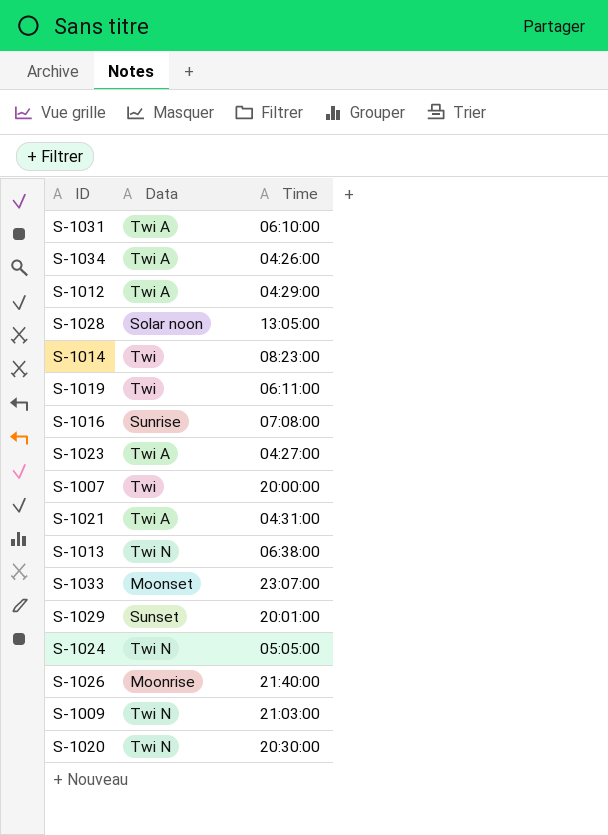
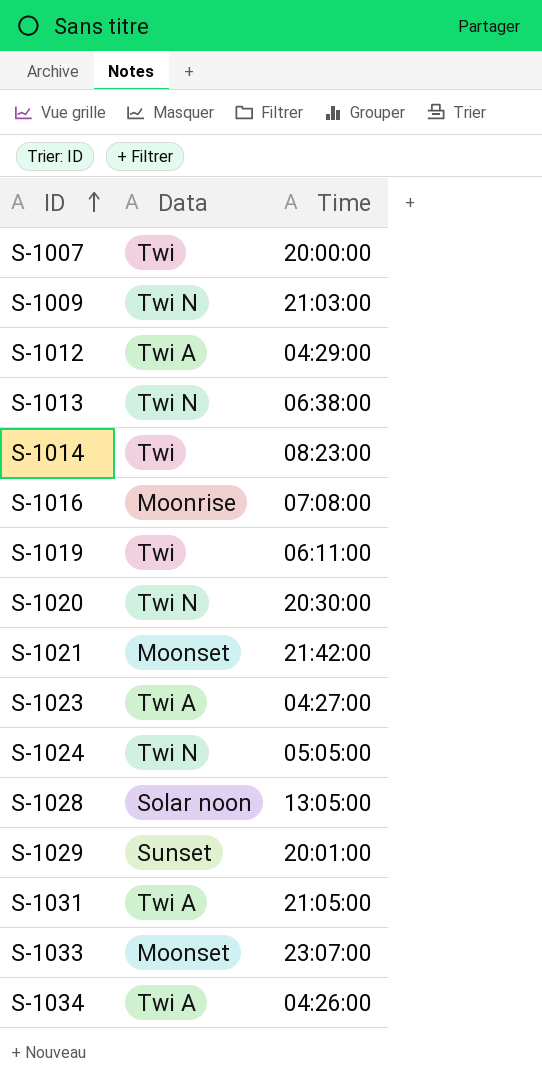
row order: none -> ID ascending
row S-1026: Moonrise | 21:40:00 -> none
S-1016 | Data: Sunrise -> Moonrise
S-1021 | Data: Twi A -> Moonset
S-1021 | Time: 04:31:00 -> 21:42:00
S-1031 | Time: 06:10:00 -> 21:05:00

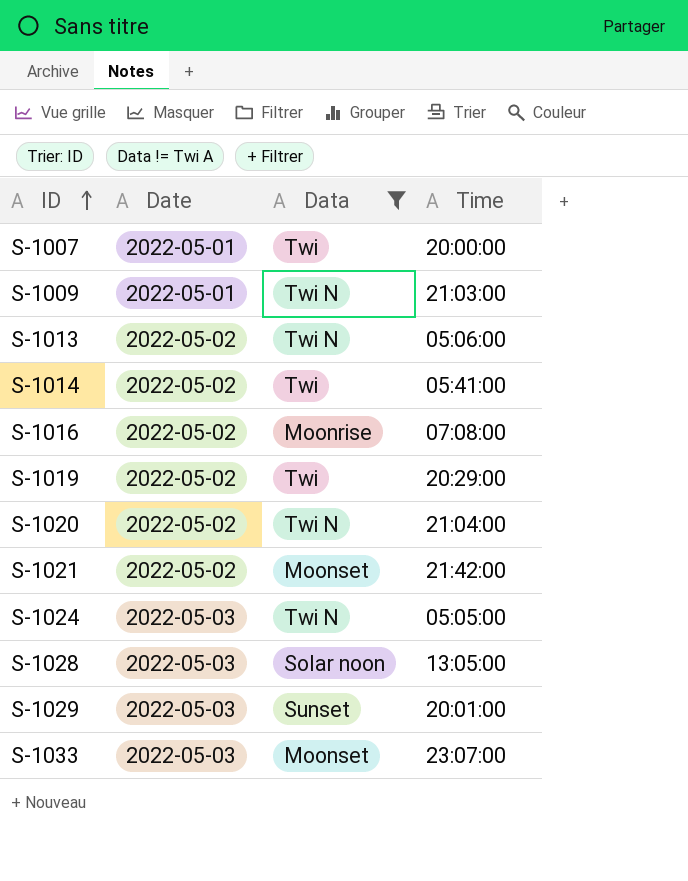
filter: none -> Data != Twi A
column Date | position: none -> 2
S-1013 | Time: 06:38:00 -> 05:06:00
S-1014 | Time: 08:23:00 -> 05:41:00
S-1019 | Time: 06:11:00 -> 20:29:00
S-1020 | Time: 20:30:00 -> 21:04:00

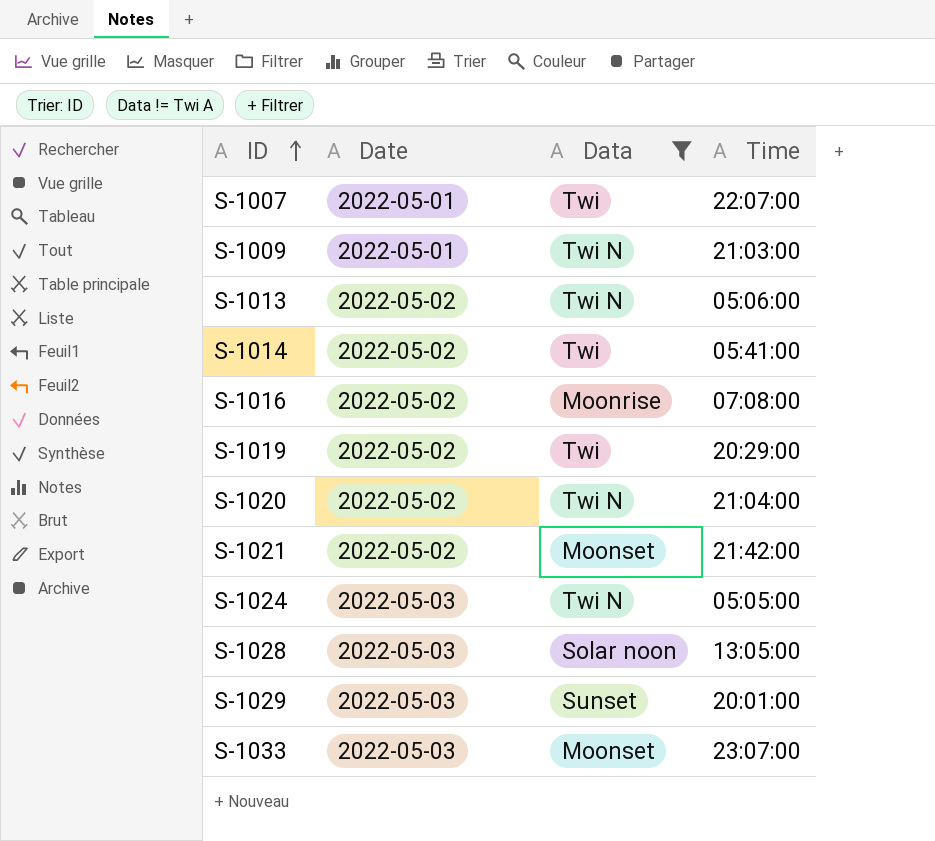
S-1007 | Time: 20:00:00 -> 22:07:00

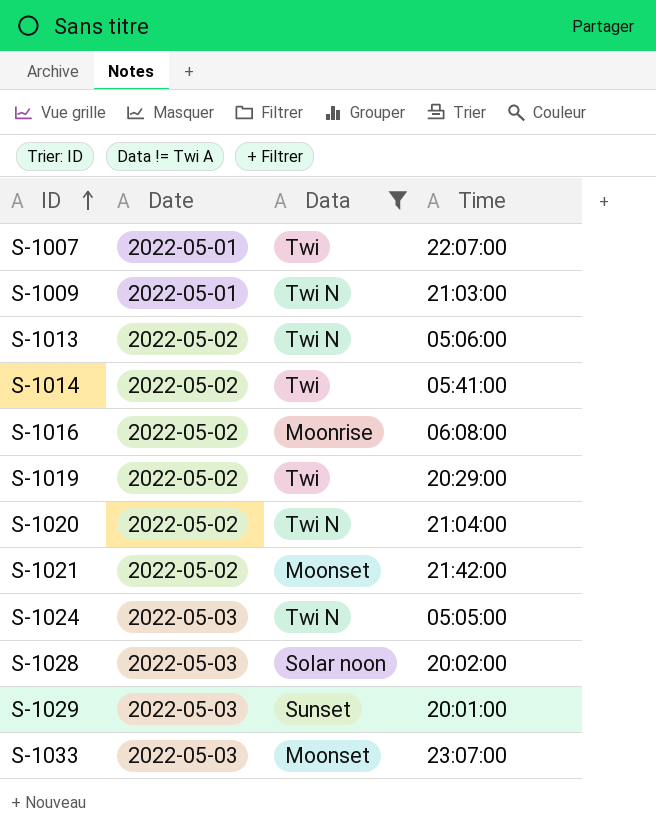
S-1016 | Time: 07:08:00 -> 06:08:00
S-1028 | Time: 13:05:00 -> 20:02:00

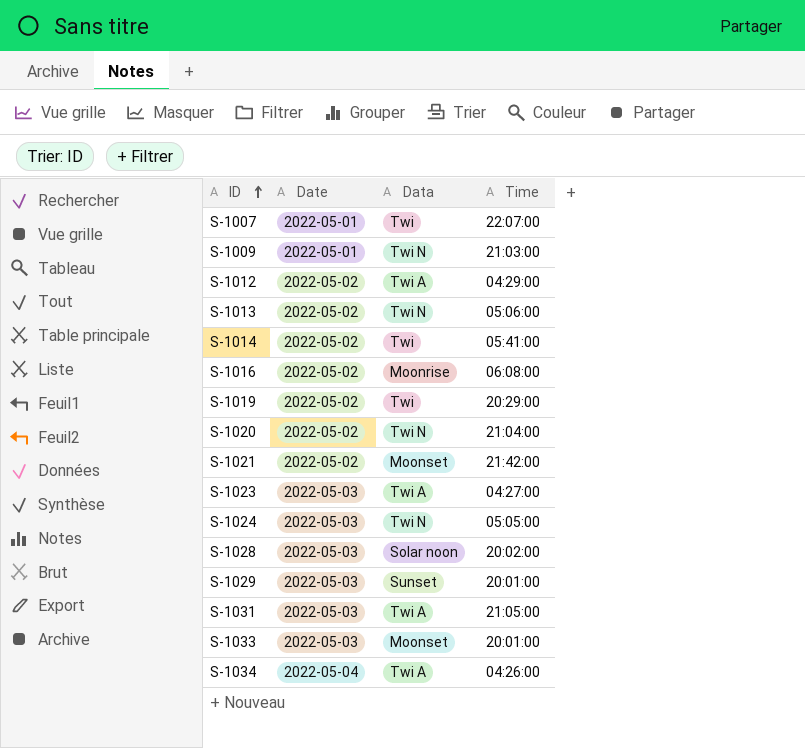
filter: Data != Twi A -> none
S-1033 | Time: 23:07:00 -> 20:01:00

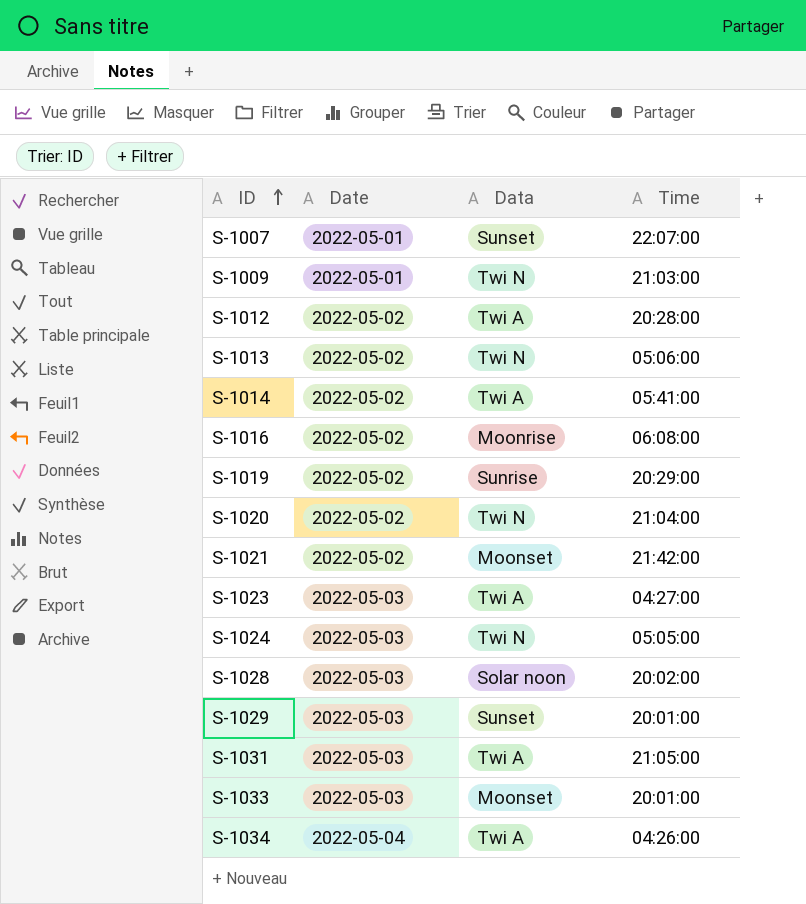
S-1007 | Data: Twi -> Sunset
S-1012 | Time: 04:29:00 -> 20:28:00
S-1014 | Data: Twi -> Twi A
S-1019 | Data: Twi -> Sunrise

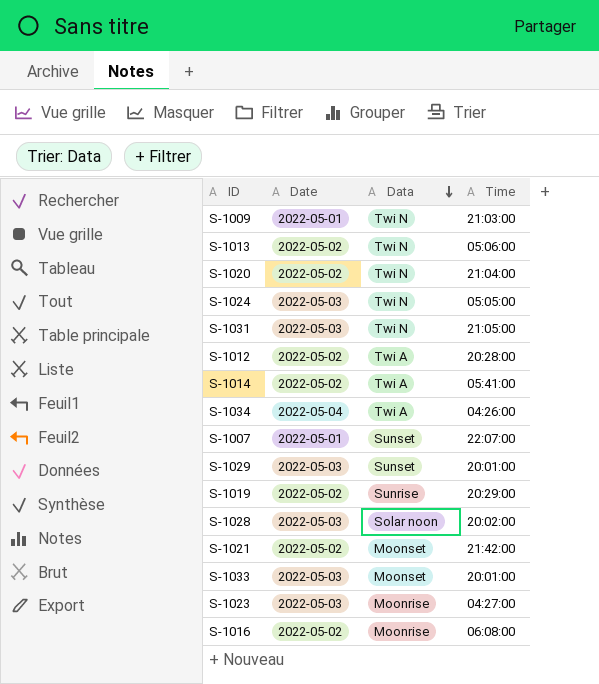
row order: ID ascending -> Data descending
S-1031 | Data: Twi A -> Twi N
S-1023 | Data: Twi A -> Moonrise

